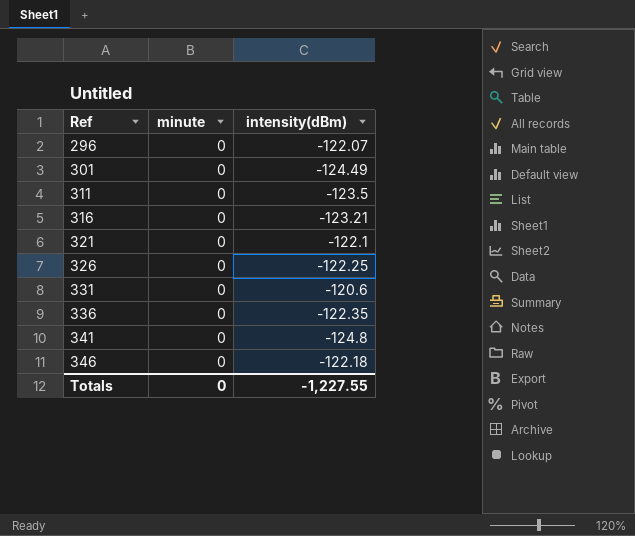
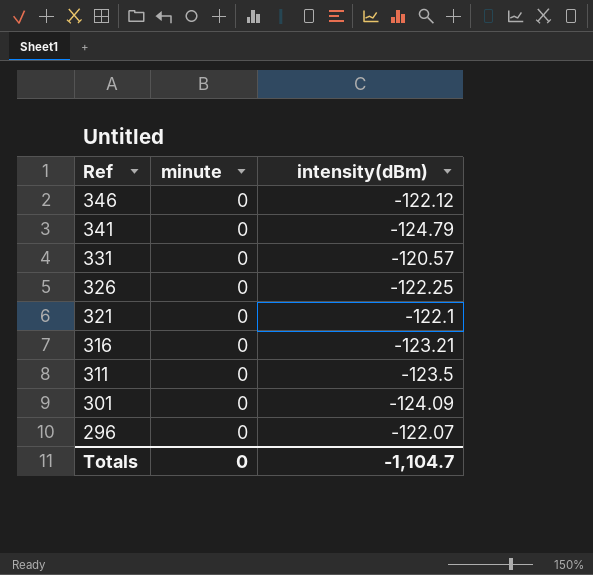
row order: Ref ascending -> Ref descending
row 336: 0 | -122.35 -> none
346 | intensity(dBm): -122.18 -> -122.12
341 | intensity(dBm): -124.8 -> -124.79
331 | intensity(dBm): -120.6 -> -120.57
301 | intensity(dBm): -124.49 -> -124.09
Totals | intensity(dBm): -1,227.55 -> -1,104.7

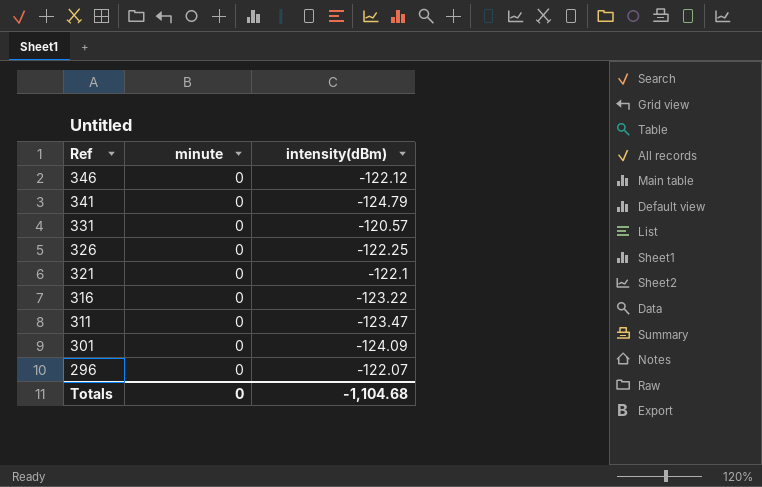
316 | intensity(dBm): -123.21 -> -123.22
311 | intensity(dBm): -123.5 -> -123.47
Totals | intensity(dBm): -1,104.7 -> -1,104.68

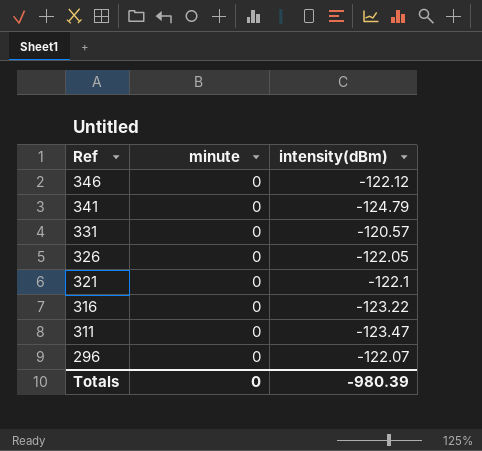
row 301: 0 | -124.09 -> none
326 | intensity(dBm): -122.25 -> -122.05
Totals | intensity(dBm): -1,104.68 -> -980.39

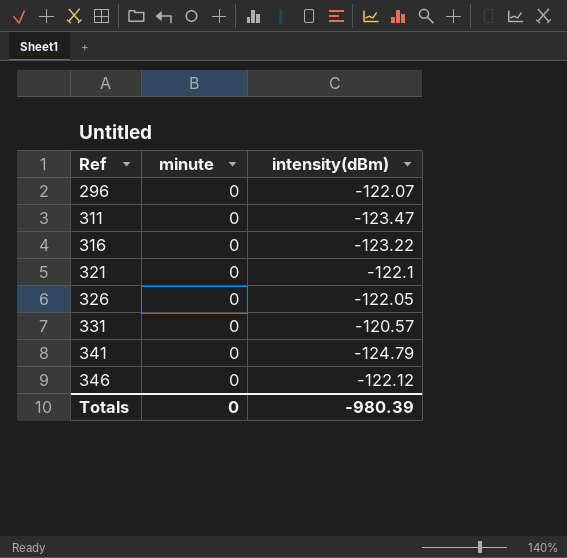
row order: Ref descending -> Ref ascending

